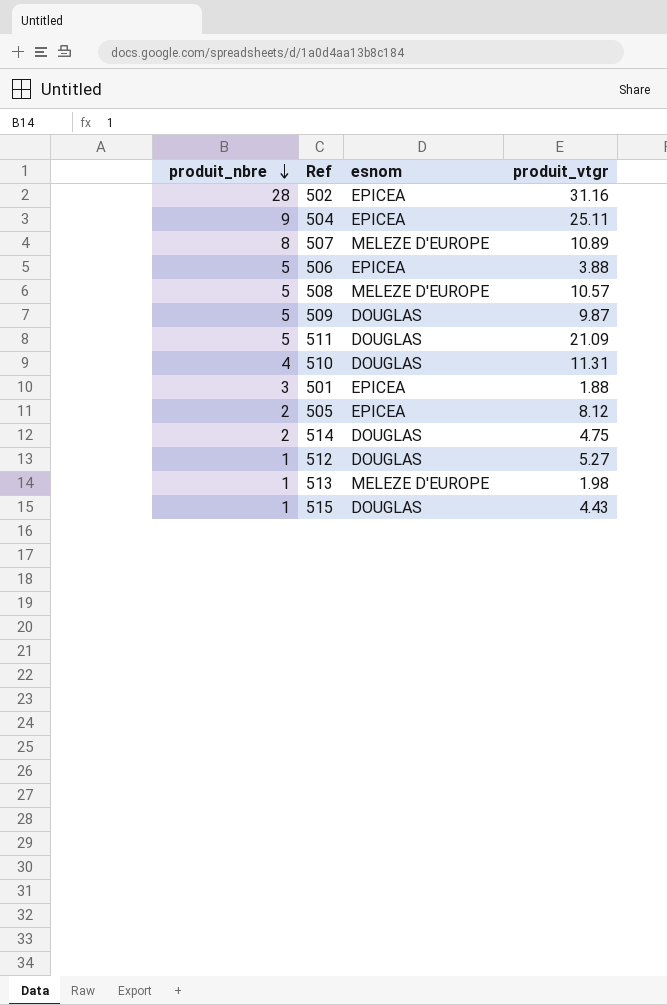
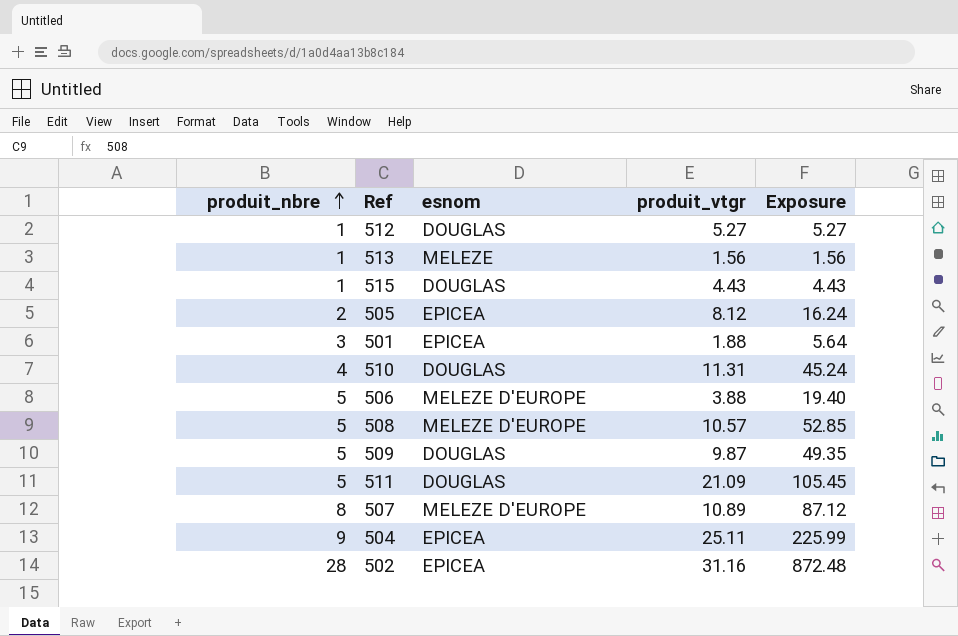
row order: produit_nbre descending -> produit_nbre ascending
column Exposure | formula: none -> [produit_nbre] * [produit_vtgr]
row 514: 2 | DOUGLAS | 4.75 -> none
513 | esnom: MELEZE D'EUROPE -> MELEZE
513 | produit_vtgr: 1.98 -> 1.56
506 | esnom: EPICEA -> MELEZE D'EUROPE

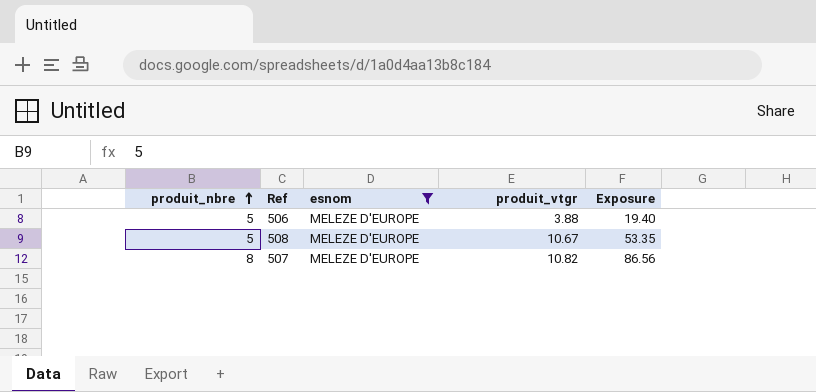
filter: none -> esnom = MELEZE D'EUROPE
508 | produit_vtgr: 10.57 -> 10.67
508 | Exposure: 52.85 -> 53.35
507 | produit_vtgr: 10.89 -> 10.82
507 | Exposure: 87.12 -> 86.56

